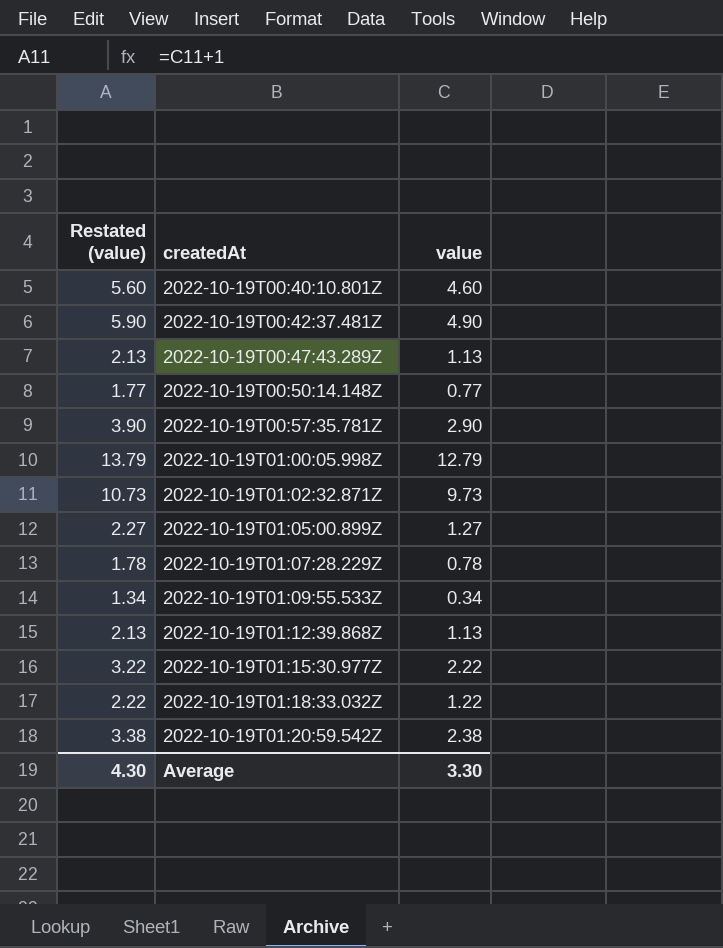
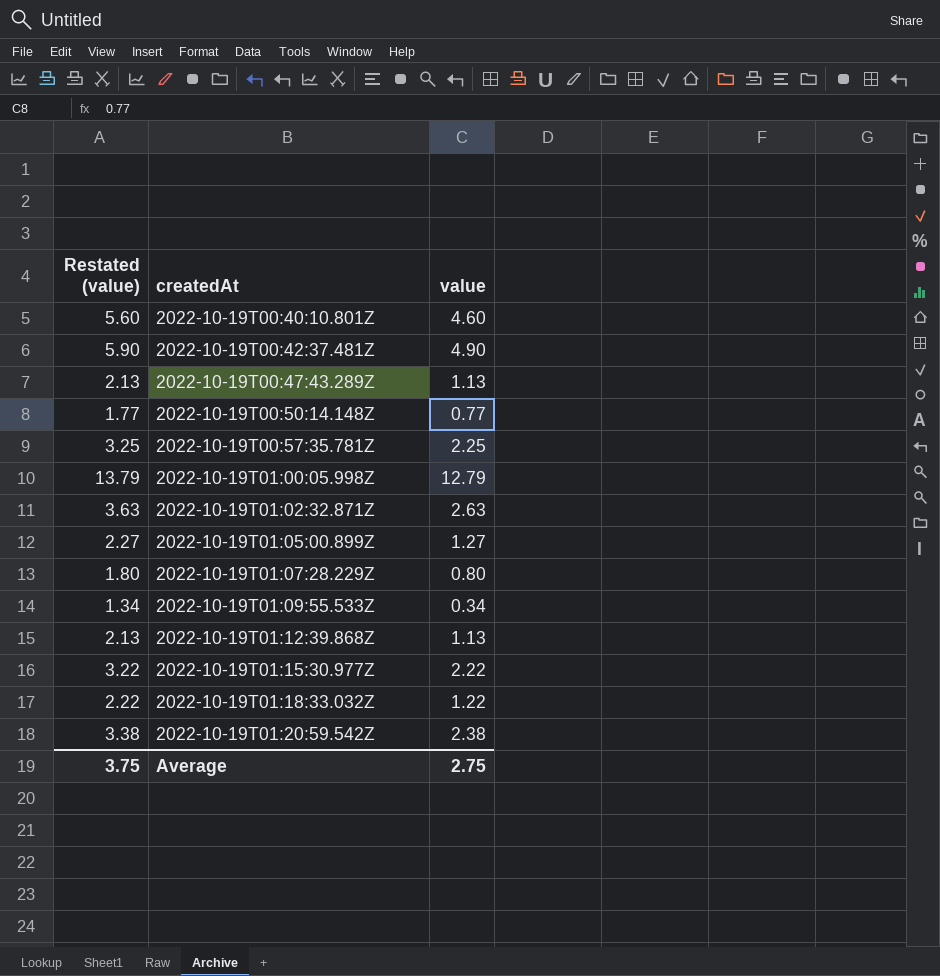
2022-10-19T00:57:35.781Z | Restated (value): 3.90 -> 3.25
2022-10-19T00:57:35.781Z | value: 2.90 -> 2.25
2022-10-19T01:02:32.871Z | Restated (value): 10.73 -> 3.63
2022-10-19T01:02:32.871Z | value: 9.73 -> 2.63
2022-10-19T01:07:28.229Z | Restated (value): 1.78 -> 1.80
2022-10-19T01:07:28.229Z | value: 0.78 -> 0.80
Average | Restated (value): 4.30 -> 3.75
Average | value: 3.30 -> 2.75

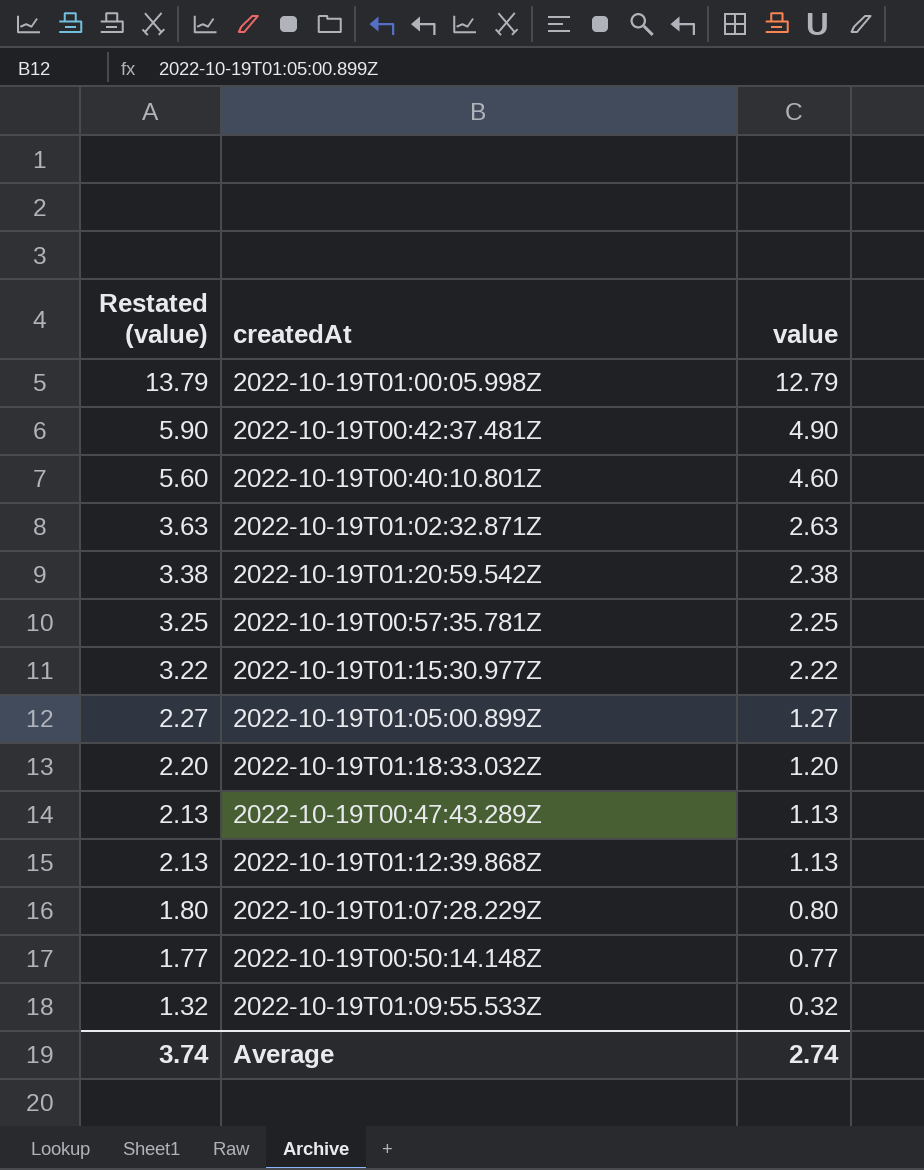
row order: createdAt ascending -> Restated (value) descending
2022-10-19T01:18:33.032Z | Restated (value): 2.22 -> 2.20
2022-10-19T01:18:33.032Z | value: 1.22 -> 1.20
2022-10-19T01:09:55.533Z | Restated (value): 1.34 -> 1.32
2022-10-19T01:09:55.533Z | value: 0.34 -> 0.32
Average | Restated (value): 3.75 -> 3.74
Average | value: 2.75 -> 2.74

